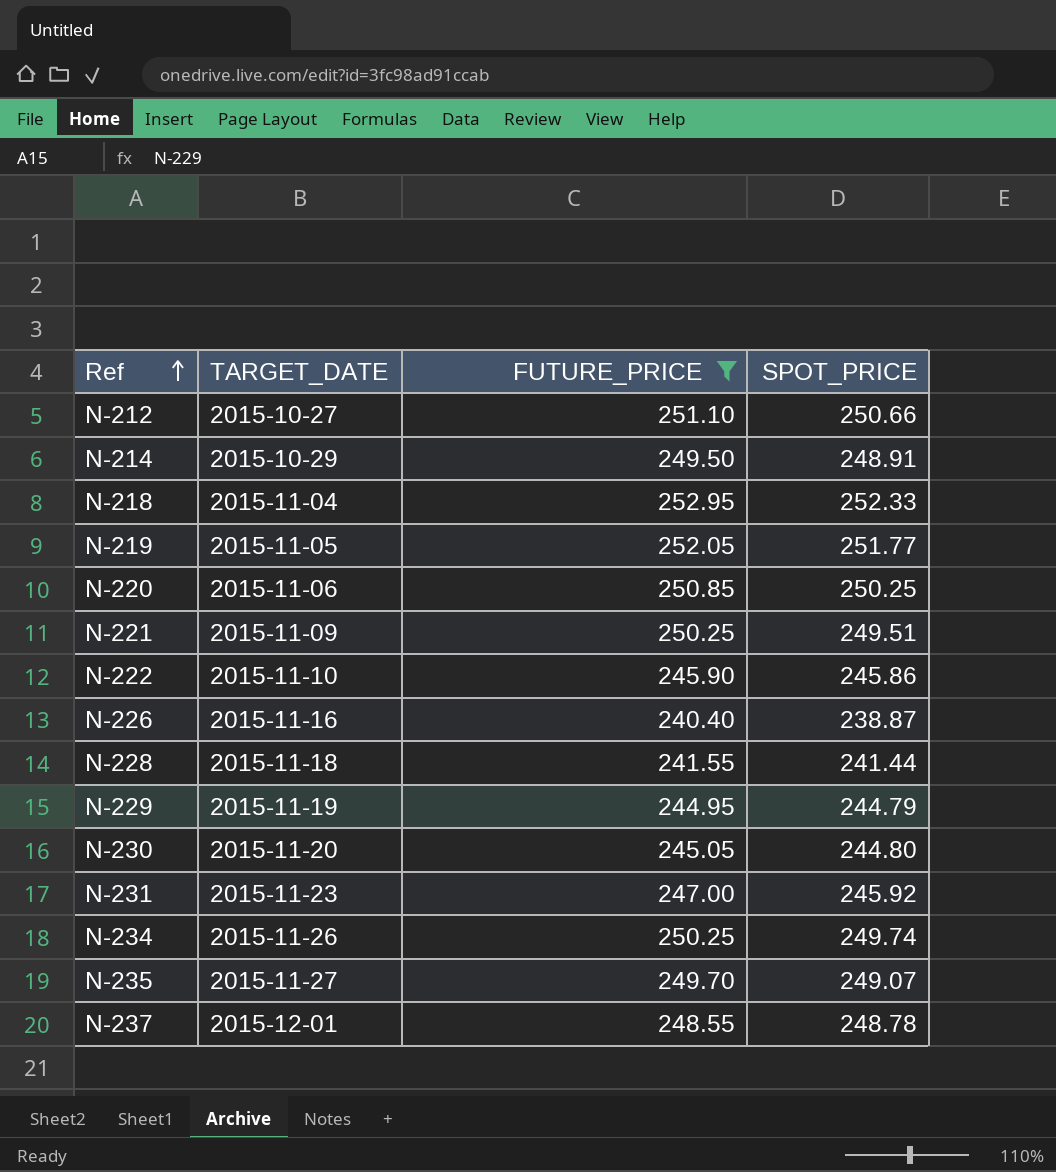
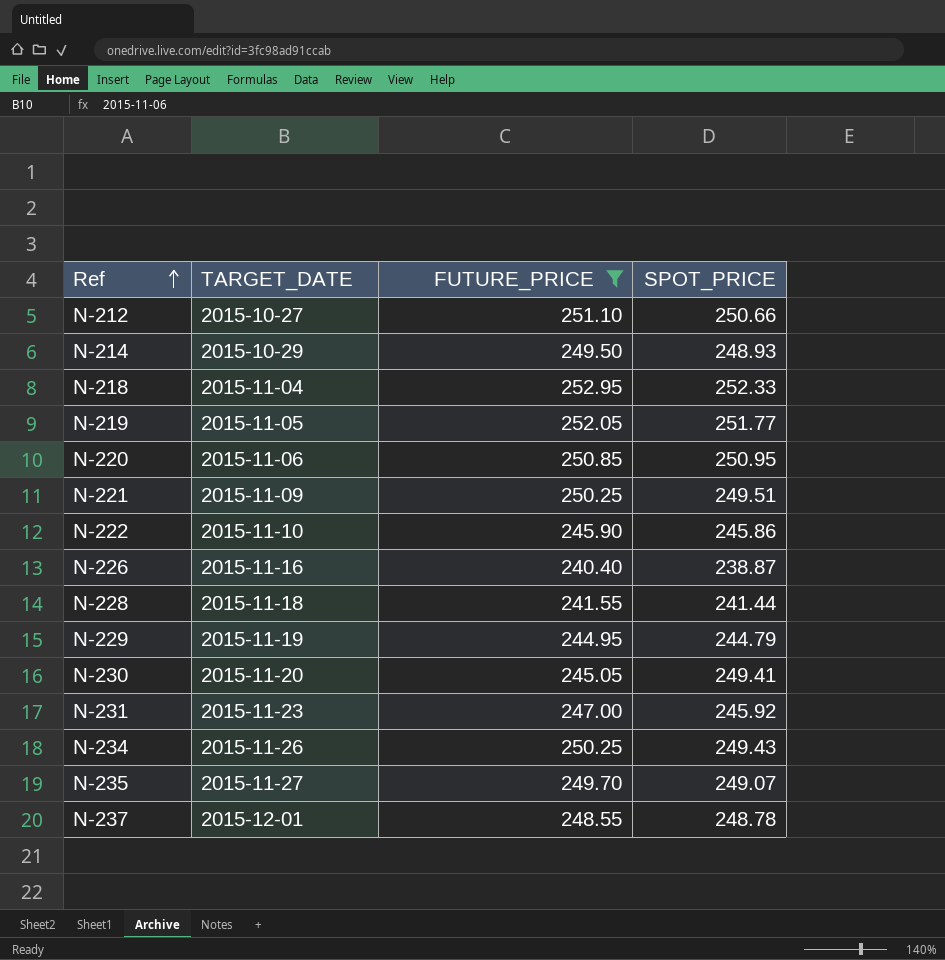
N-214 | SPOT_PRICE: 248.91 -> 248.93
N-220 | SPOT_PRICE: 250.25 -> 250.95
N-230 | SPOT_PRICE: 244.80 -> 249.41
N-234 | SPOT_PRICE: 249.74 -> 249.43

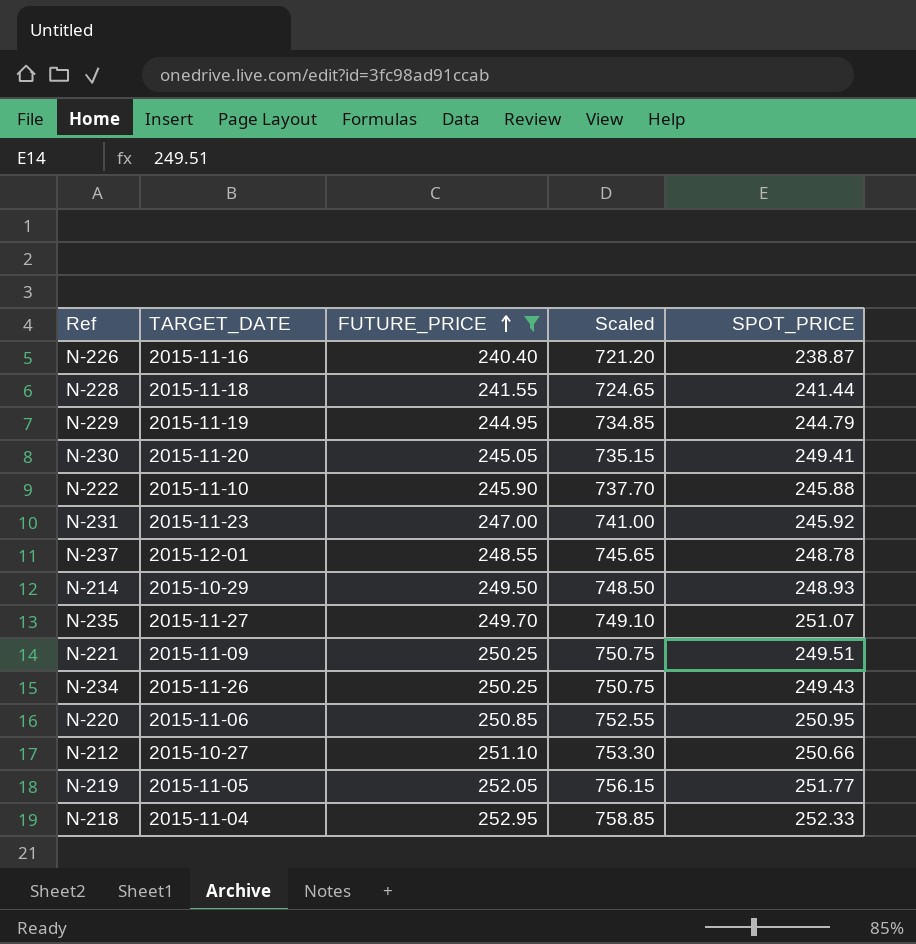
row order: Ref ascending -> FUTURE_PRICE ascending
column Scaled | formula: none -> [FUTURE_PRICE] * 3
N-222 | SPOT_PRICE: 245.86 -> 245.88
N-235 | SPOT_PRICE: 249.07 -> 251.07

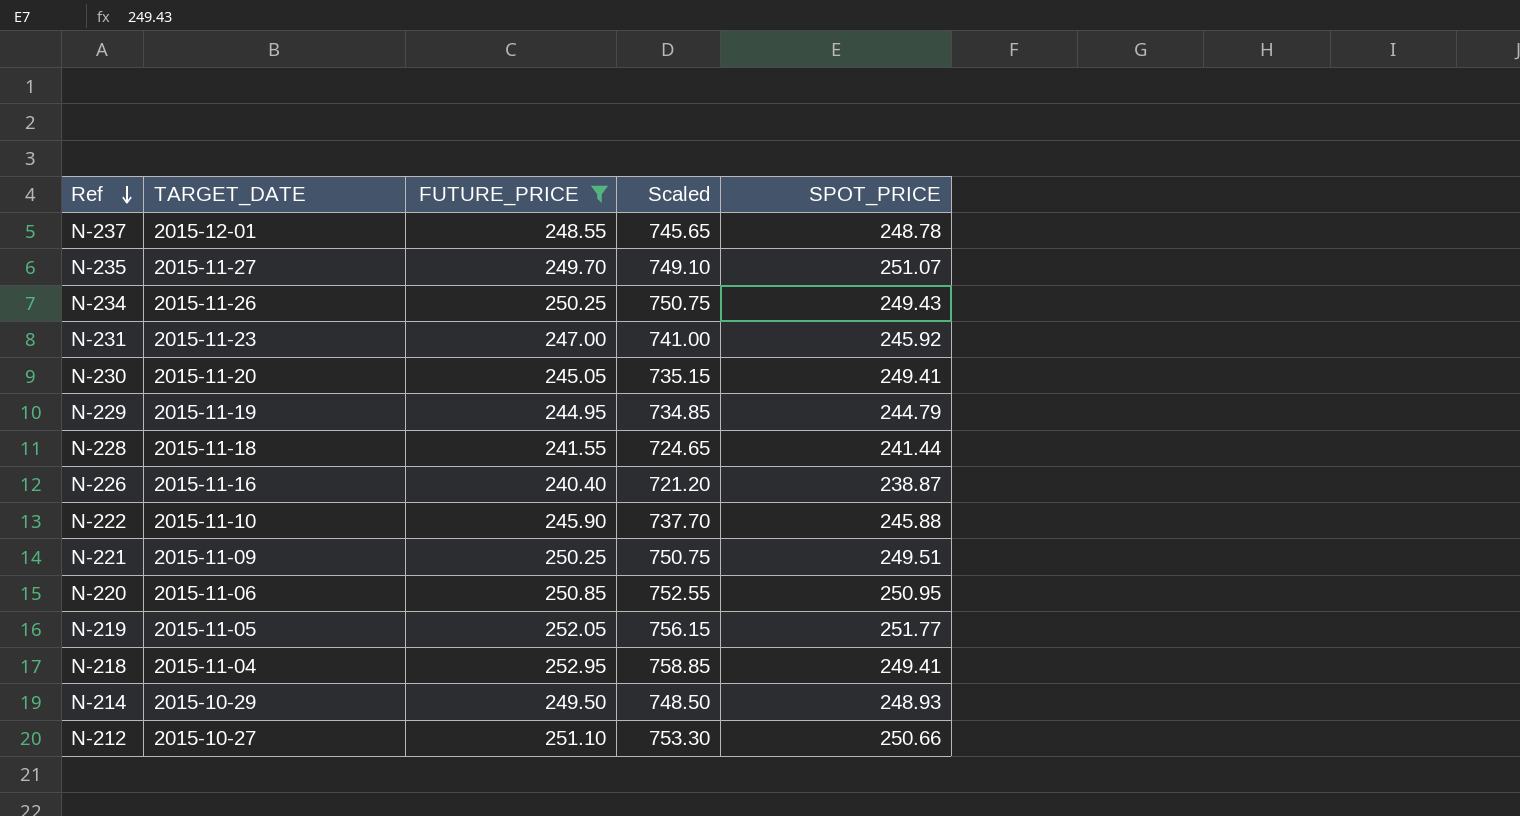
row order: FUTURE_PRICE ascending -> Ref descending
N-218 | SPOT_PRICE: 252.33 -> 249.41

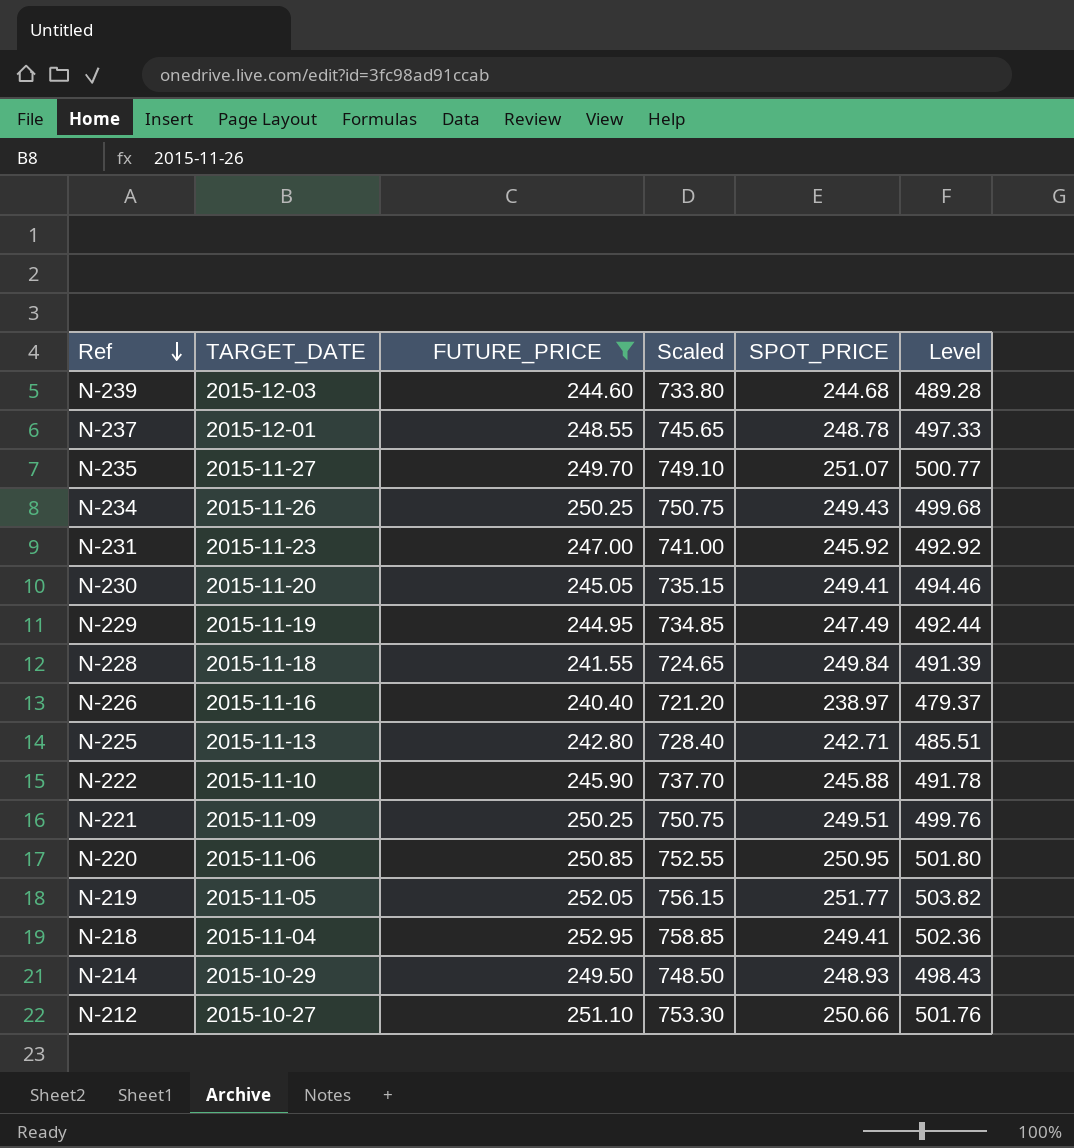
column Level | formula: none -> [FUTURE_PRICE] + [SPOT_PRICE]
row N-239: none -> 2015-12-03 | 244.60 | 733.80 | 244.68 | 489.28
N-229 | SPOT_PRICE: 244.79 -> 247.49
N-228 | SPOT_PRICE: 241.44 -> 249.84
N-226 | SPOT_PRICE: 238.87 -> 238.97
row N-225: none -> 2015-11-13 | 242.80 | 728.40 | 242.71 | 485.51

